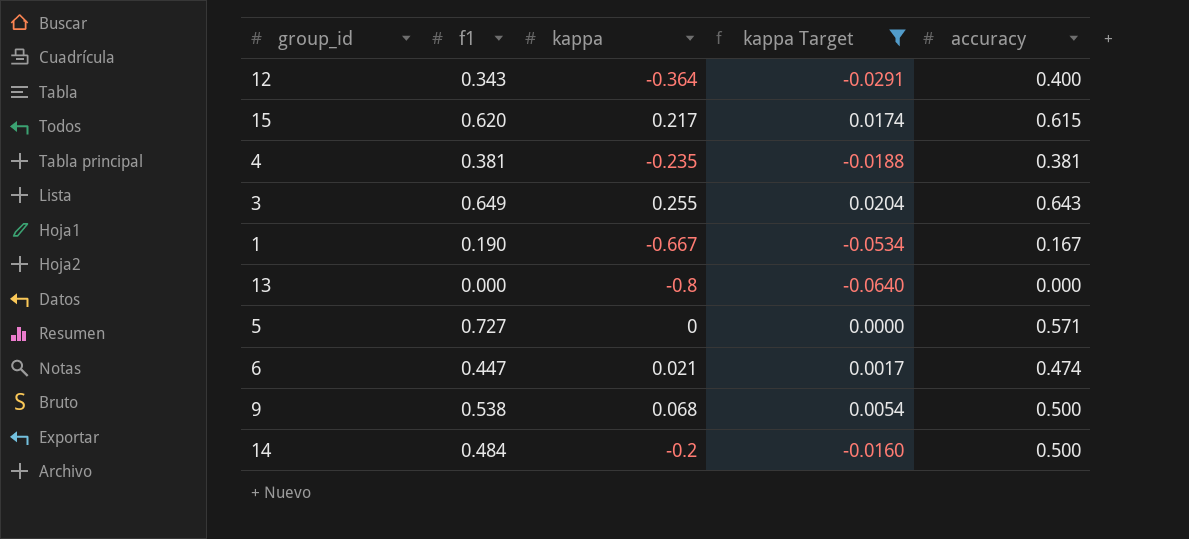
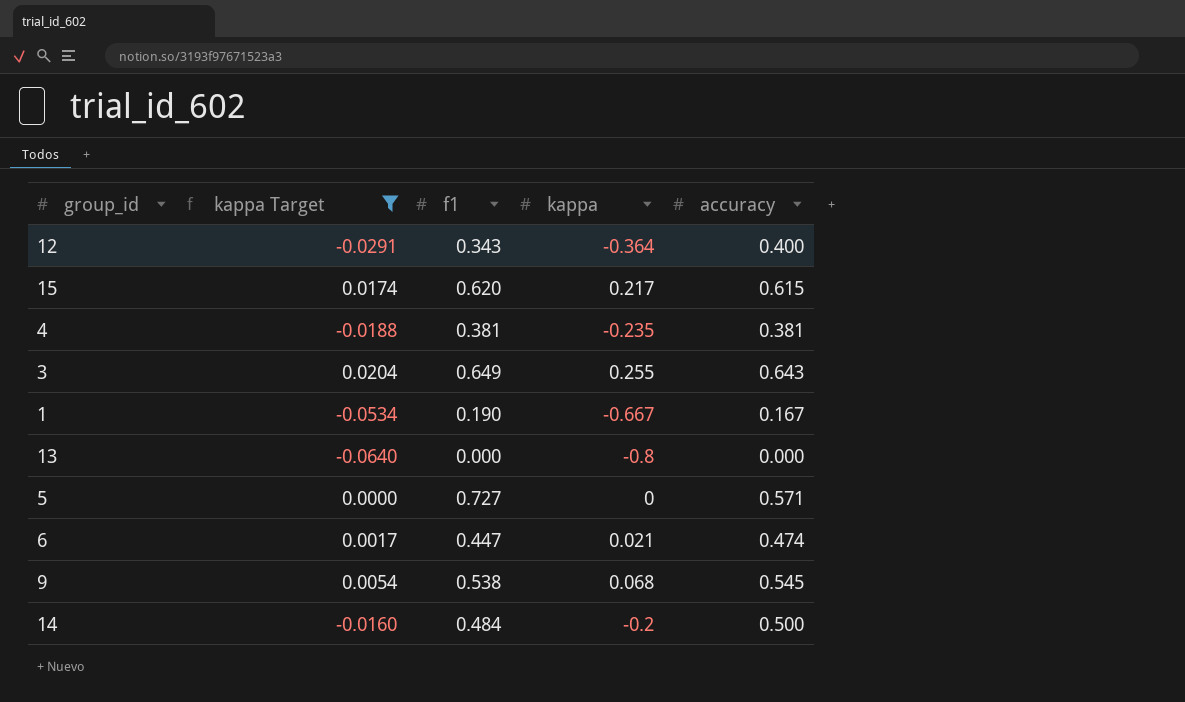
column kappa Target | position: 4 -> 2
9 | accuracy: 0.500 -> 0.545

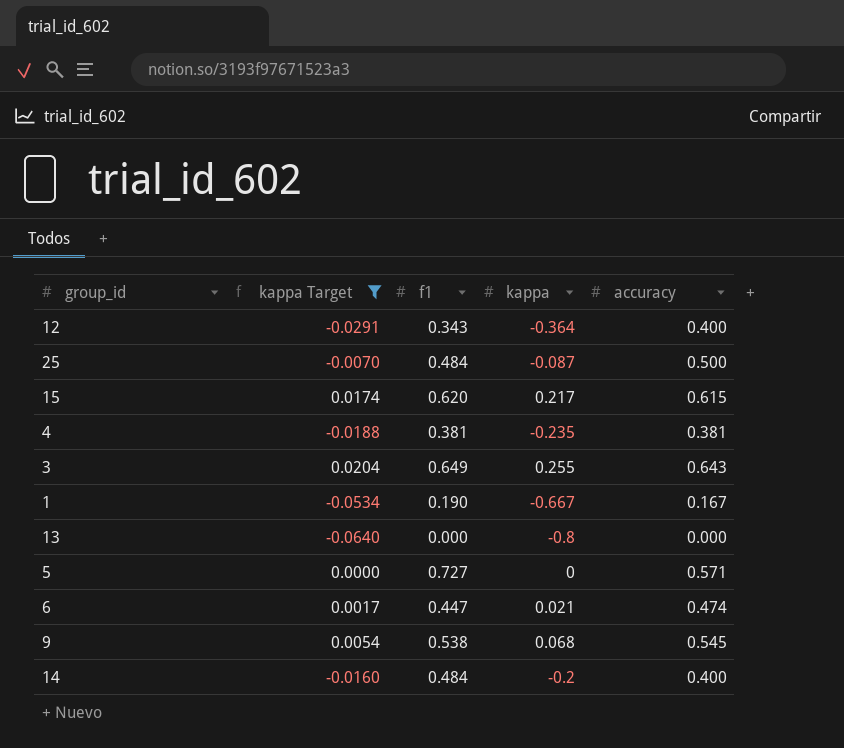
row 25: none -> -0.0070 | 0.484 | -0.087 | 0.500
14 | accuracy: 0.500 -> 0.400

